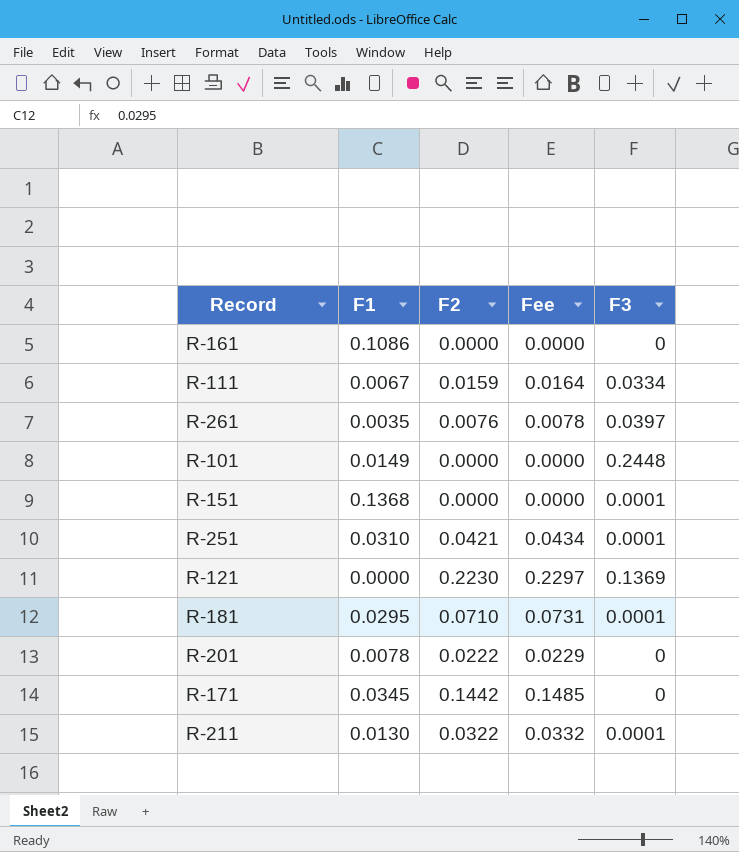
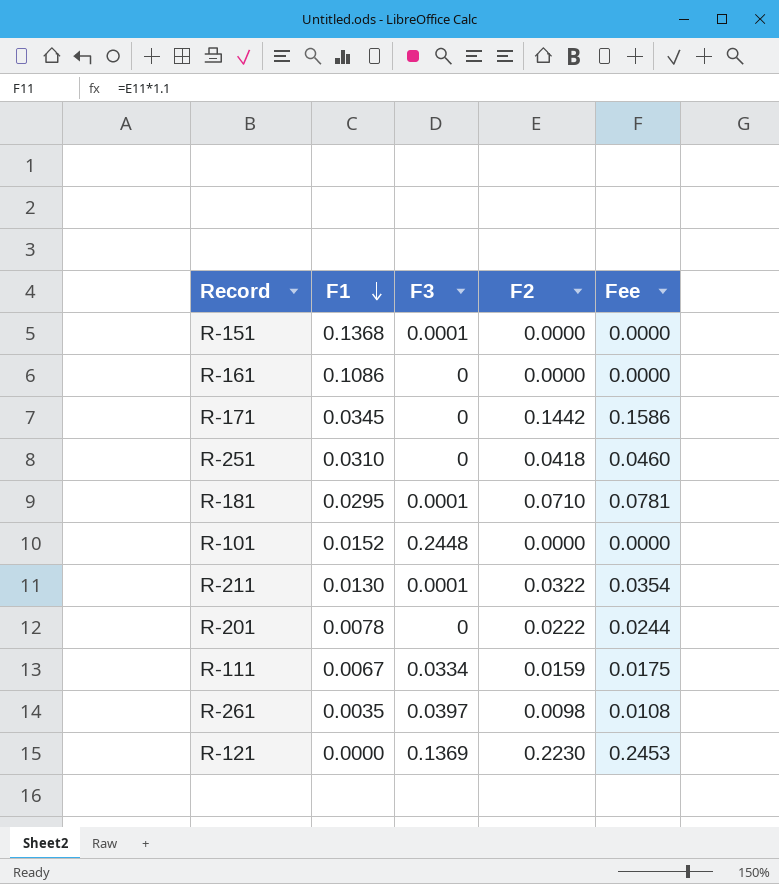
row order: none -> F1 descending
column F3 | position: 5 -> 3
column Fee | formula: [F2] * 1.03 -> [F2] * 1.1
R-251 | F3: 0.0001 -> 0
R-251 | F2: 0.0421 -> 0.0418
R-101 | F1: 0.0149 -> 0.0152
R-261 | F2: 0.0076 -> 0.0098

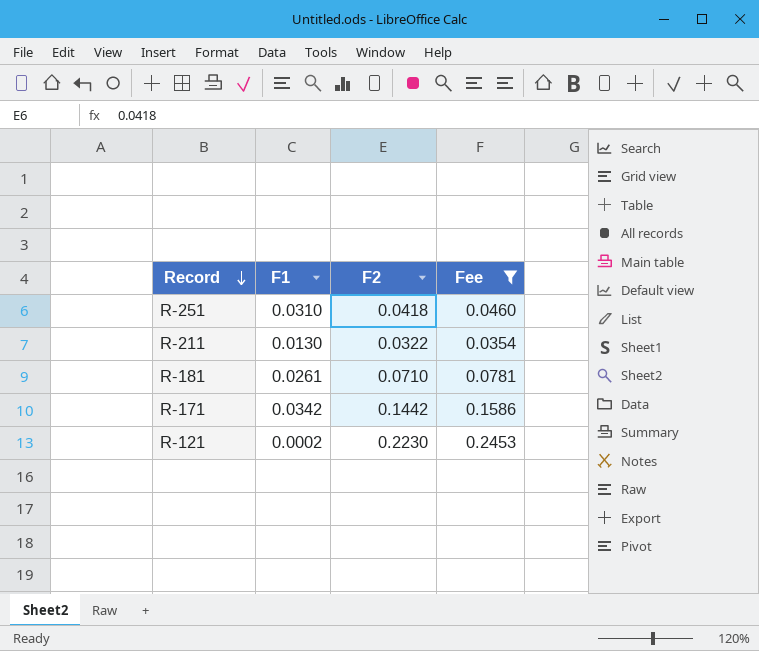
filter: none -> Fee >= 0.0354
row order: F1 descending -> Record descending
column F3 | position: 3 -> none
R-181 | F1: 0.0295 -> 0.0261
R-171 | F1: 0.0345 -> 0.0342
R-121 | F1: 0.0000 -> 0.0002

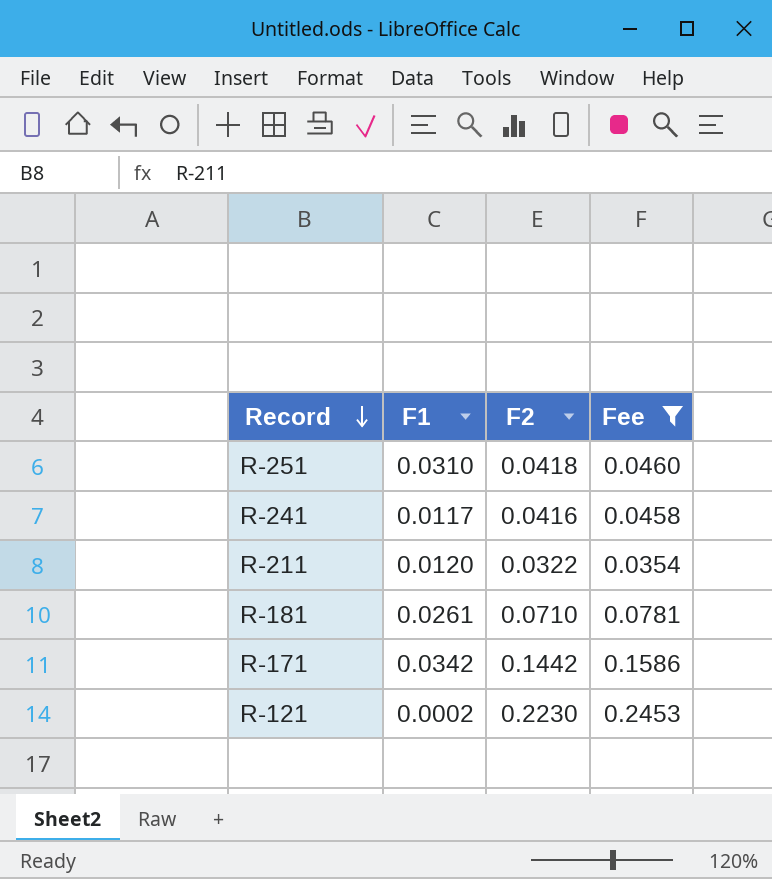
row R-241: none -> 0.0117 | 0.0416 | 0.0458
R-211 | F1: 0.0130 -> 0.0120

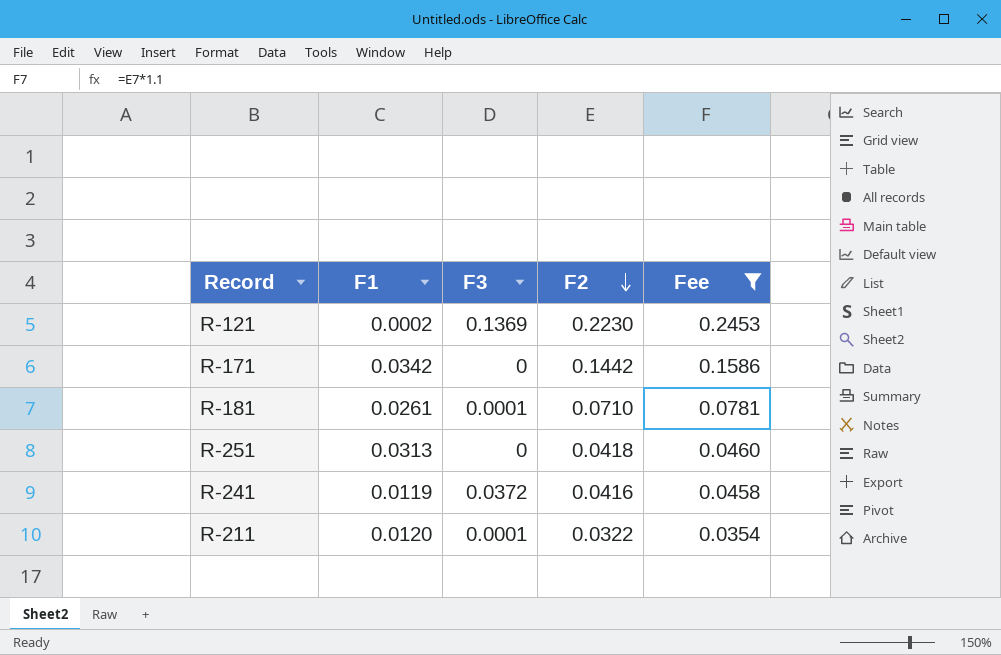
row order: Record descending -> F2 descending
column F3 | position: none -> 3
R-251 | F1: 0.0310 -> 0.0313
R-241 | F1: 0.0117 -> 0.0119

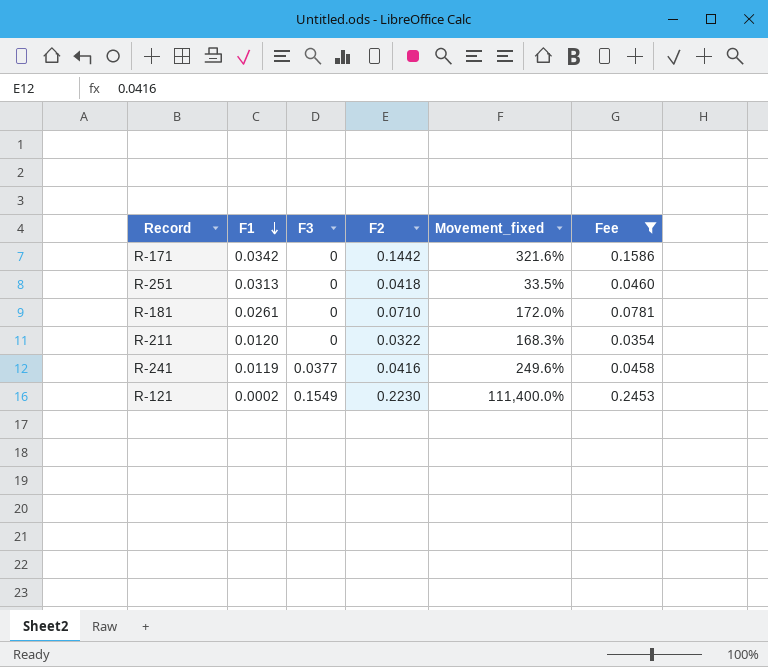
row order: F2 descending -> F1 descending
column Movement_fixed | formula: none -> ([F2] - [F1]) / [F1]
R-181 | F3: 0.0001 -> 0
R-211 | F3: 0.0001 -> 0
R-241 | F3: 0.0372 -> 0.0377
R-121 | F3: 0.1369 -> 0.1549

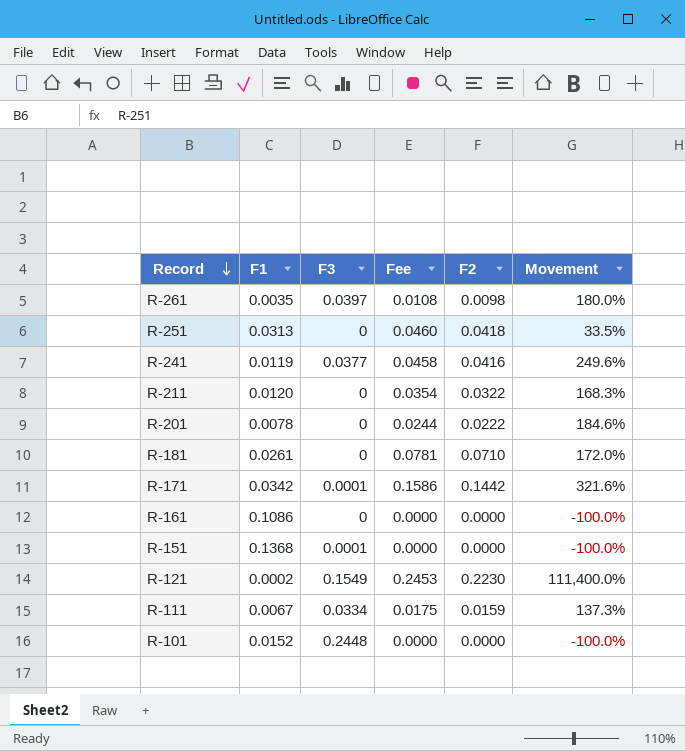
filter: Fee >= 0.0354 -> none
row order: F1 descending -> Record descending
column Fee | position: 6 -> 4
column name: Movement_fixed -> Movement
R-171 | F3: 0 -> 0.0001

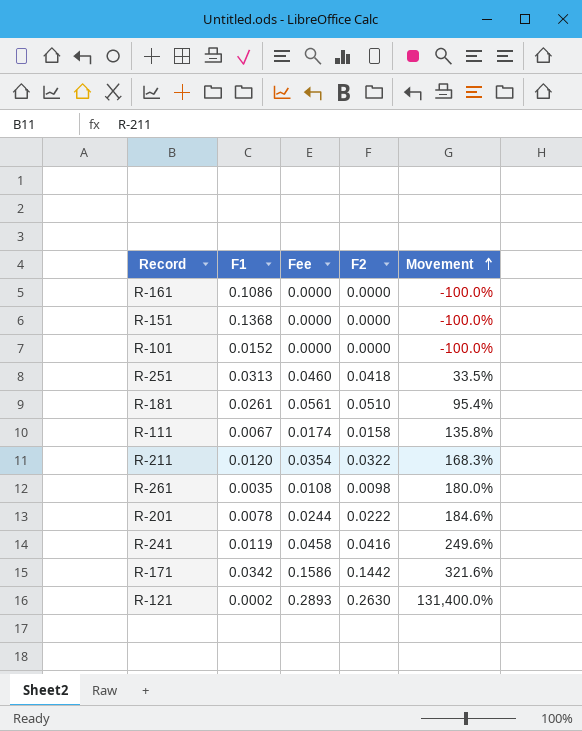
row order: Record descending -> Movement ascending
column F3 | position: 3 -> none
R-181 | Fee: 0.0781 -> 0.0561
R-181 | F2: 0.0710 -> 0.0510
R-181 | Movement: 172.0% -> 95.4%
R-111 | Fee: 0.0175 -> 0.0174
R-111 | F2: 0.0159 -> 0.0158
R-111 | Movement: 137.3% -> 135.8%
R-121 | Fee: 0.2453 -> 0.2893
R-121 | F2: 0.2230 -> 0.2630
R-121 | Movement: 111,400.0% -> 131,400.0%

